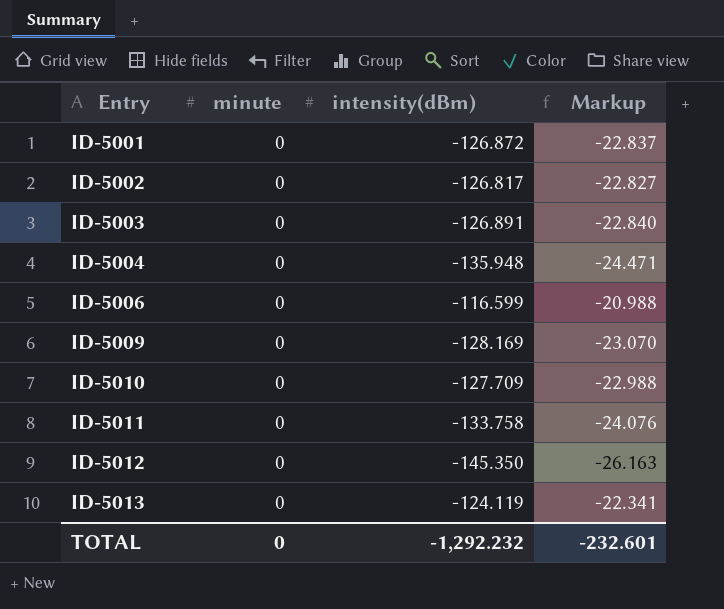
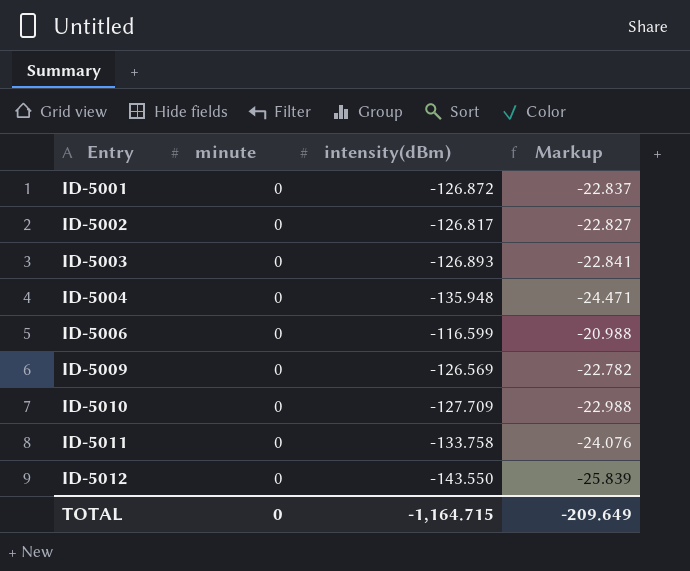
row ID-5013: 0 | -124.119 | -22.341 -> none
ID-5003 | intensity(dBm): -126.891 -> -126.893
ID-5003 | Markup: -22.840 -> -22.841
ID-5009 | intensity(dBm): -128.169 -> -126.569
ID-5009 | Markup: -23.070 -> -22.782
ID-5012 | intensity(dBm): -145.350 -> -143.550
ID-5012 | Markup: -26.163 -> -25.839
TOTAL | intensity(dBm): -1,292.232 -> -1,164.715
TOTAL | Markup: -232.601 -> -209.649

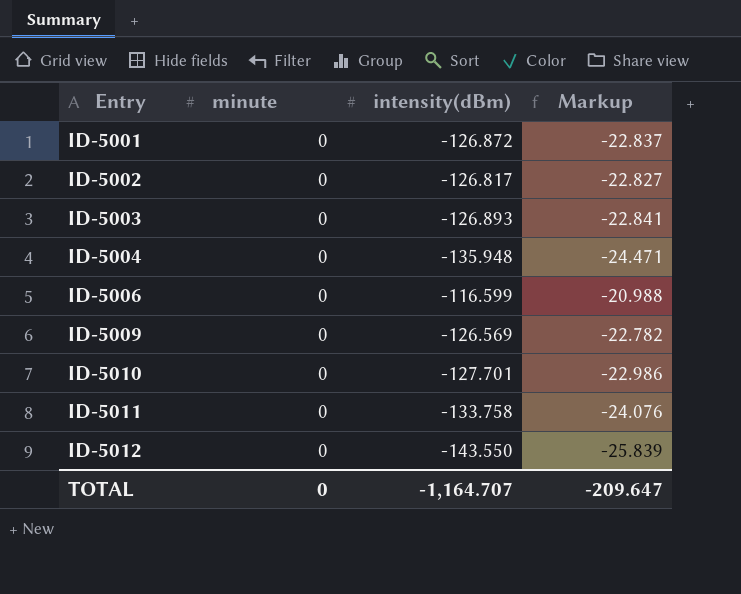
ID-5010 | intensity(dBm): -127.709 -> -127.701
ID-5010 | Markup: -22.988 -> -22.986
TOTAL | intensity(dBm): -1,164.715 -> -1,164.707
TOTAL | Markup: -209.649 -> -209.647

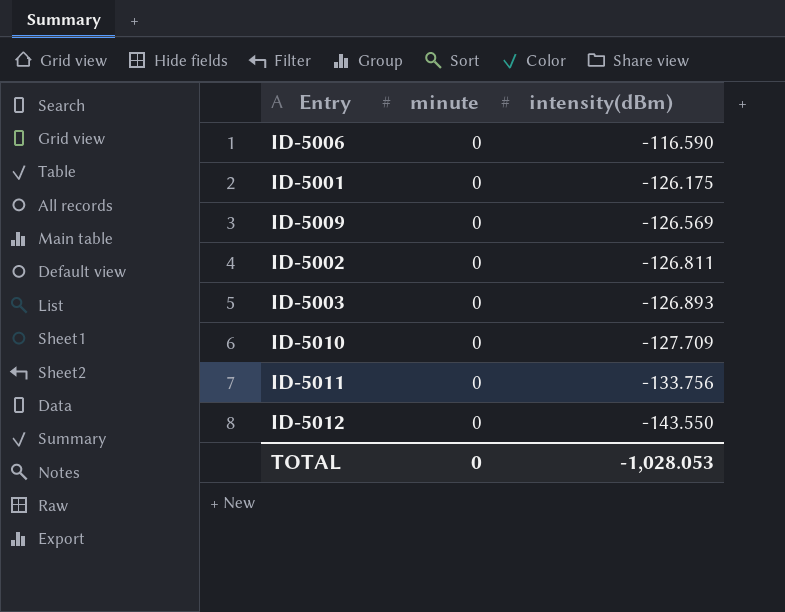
row order: Entry ascending -> intensity(dBm) descending
column Markup | formula: [intensity(dBm)] * 0.18 -> none
row ID-5004: 0 | -135.948 | -24.471 -> none
ID-5006 | intensity(dBm): -116.599 -> -116.590
ID-5001 | intensity(dBm): -126.872 -> -126.175
ID-5002 | intensity(dBm): -126.817 -> -126.811
ID-5010 | intensity(dBm): -127.701 -> -127.709
ID-5011 | intensity(dBm): -133.758 -> -133.756
TOTAL | intensity(dBm): -1,164.707 -> -1,028.053

